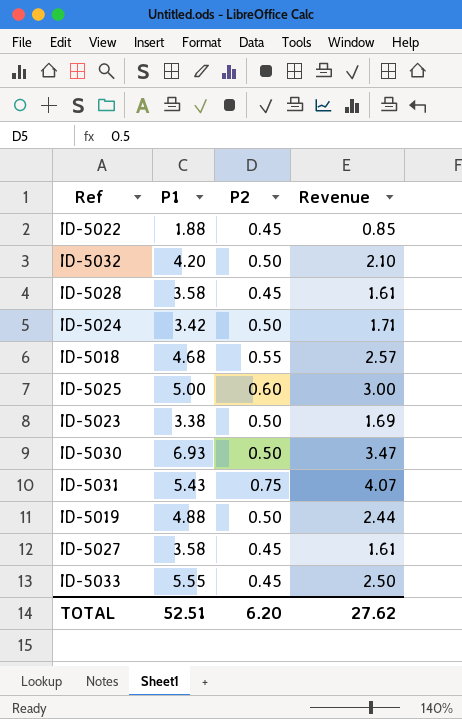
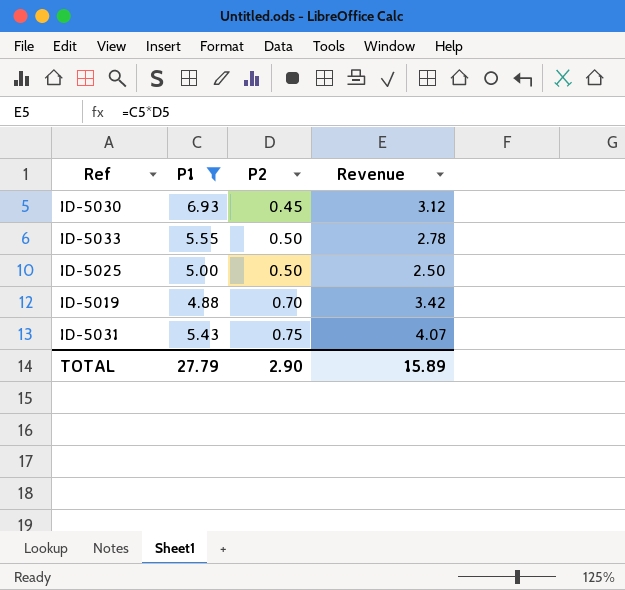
filter: none -> P1 >= 4.88
row order: none -> P2 ascending
ID-5030 | P2: 0.50 -> 0.45
ID-5030 | Revenue: 3.47 -> 3.12
ID-5033 | P2: 0.45 -> 0.50
ID-5033 | Revenue: 2.50 -> 2.78
ID-5025 | P2: 0.60 -> 0.50
ID-5025 | Revenue: 3.00 -> 2.50
ID-5019 | P2: 0.50 -> 0.70
ID-5019 | Revenue: 2.44 -> 3.42
TOTAL | P1: 52.51 -> 27.79
TOTAL | P2: 6.20 -> 2.90
TOTAL | Revenue: 27.62 -> 15.89

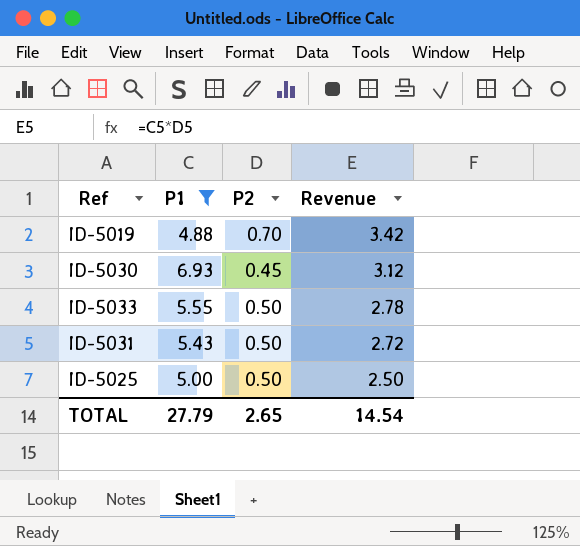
row order: P2 ascending -> Revenue descending
ID-5031 | P2: 0.75 -> 0.50
ID-5031 | Revenue: 4.07 -> 2.72
TOTAL | P2: 2.90 -> 2.65
TOTAL | Revenue: 15.89 -> 14.54

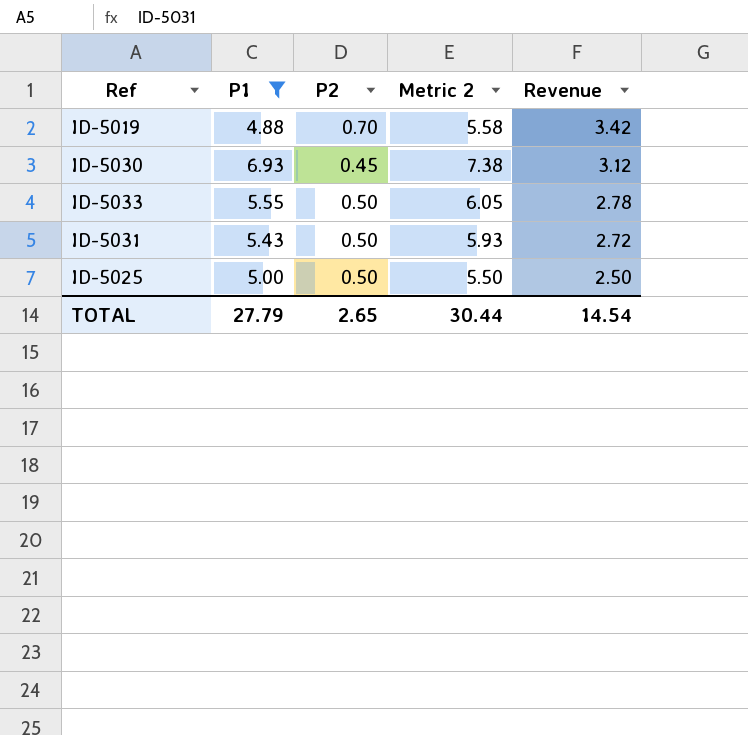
column Metric 2 | formula: none -> [P1] + [P2]

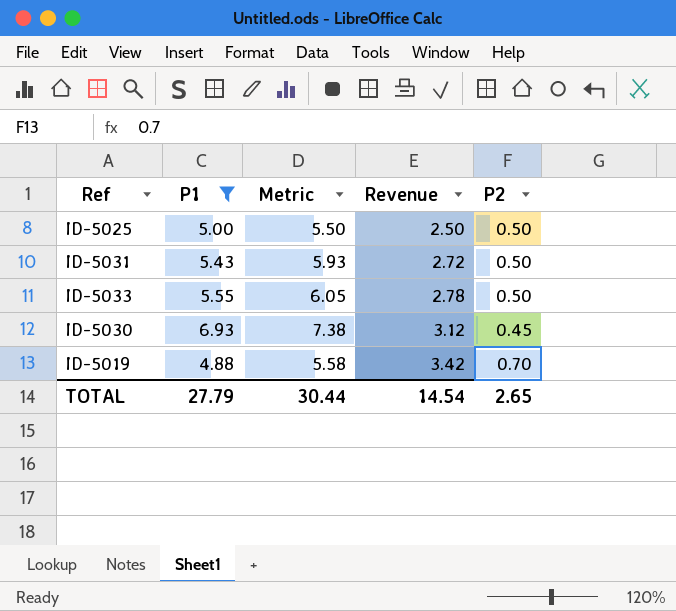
row order: Revenue descending -> Revenue ascending
column name: Metric 2 -> Metric
column P2 | position: 3 -> 5

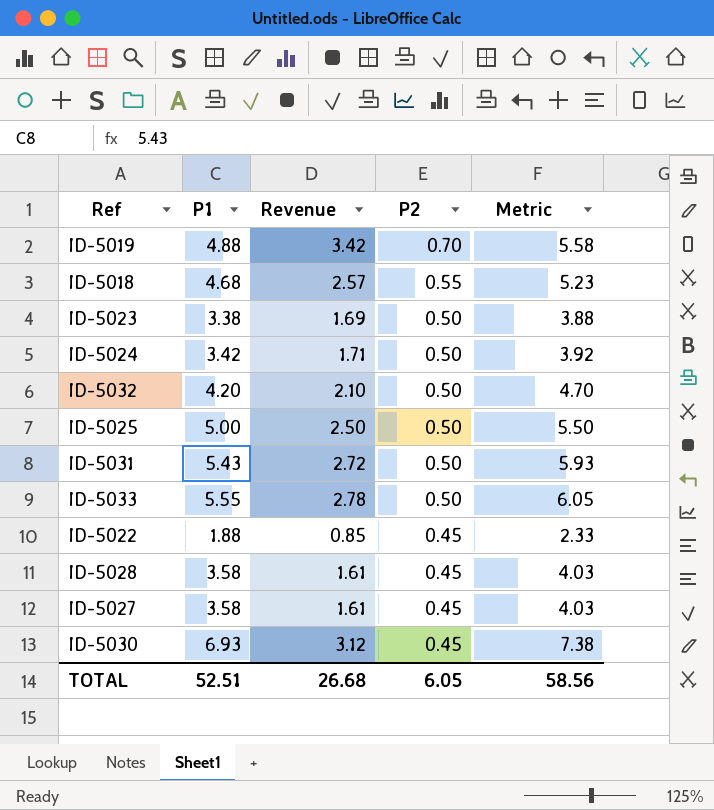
filter: P1 >= 4.88 -> none
row order: Revenue ascending -> P2 descending
column Metric | position: 3 -> 5
TOTAL | P1: 27.79 -> 52.51
TOTAL | Revenue: 14.54 -> 26.68
TOTAL | P2: 2.65 -> 6.05
TOTAL | Metric: 30.44 -> 58.56

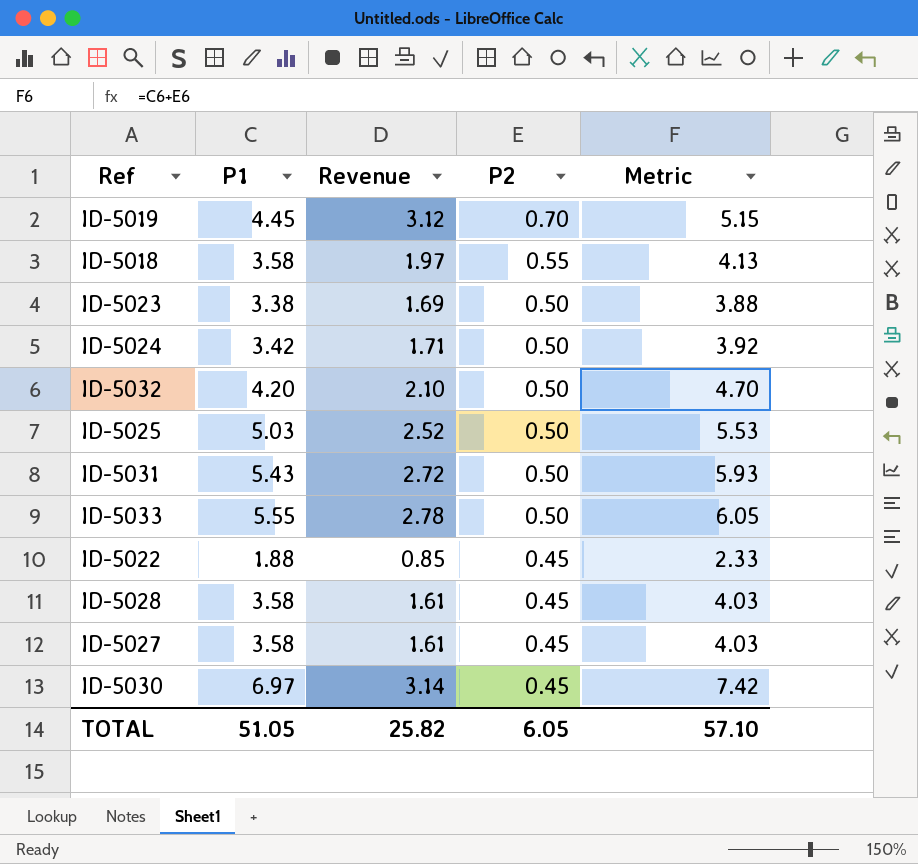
ID-5019 | P1: 4.88 -> 4.45
ID-5019 | Revenue: 3.42 -> 3.12
ID-5019 | Metric: 5.58 -> 5.15
ID-5018 | P1: 4.68 -> 3.58
ID-5018 | Revenue: 2.57 -> 1.97
ID-5018 | Metric: 5.23 -> 4.13
ID-5025 | P1: 5.00 -> 5.03
ID-5025 | Revenue: 2.50 -> 2.52
ID-5025 | Metric: 5.50 -> 5.53
ID-5030 | P1: 6.93 -> 6.97
ID-5030 | Revenue: 3.12 -> 3.14
ID-5030 | Metric: 7.38 -> 7.42
TOTAL | P1: 52.51 -> 51.05
TOTAL | Revenue: 26.68 -> 25.82
TOTAL | Metric: 58.56 -> 57.10

